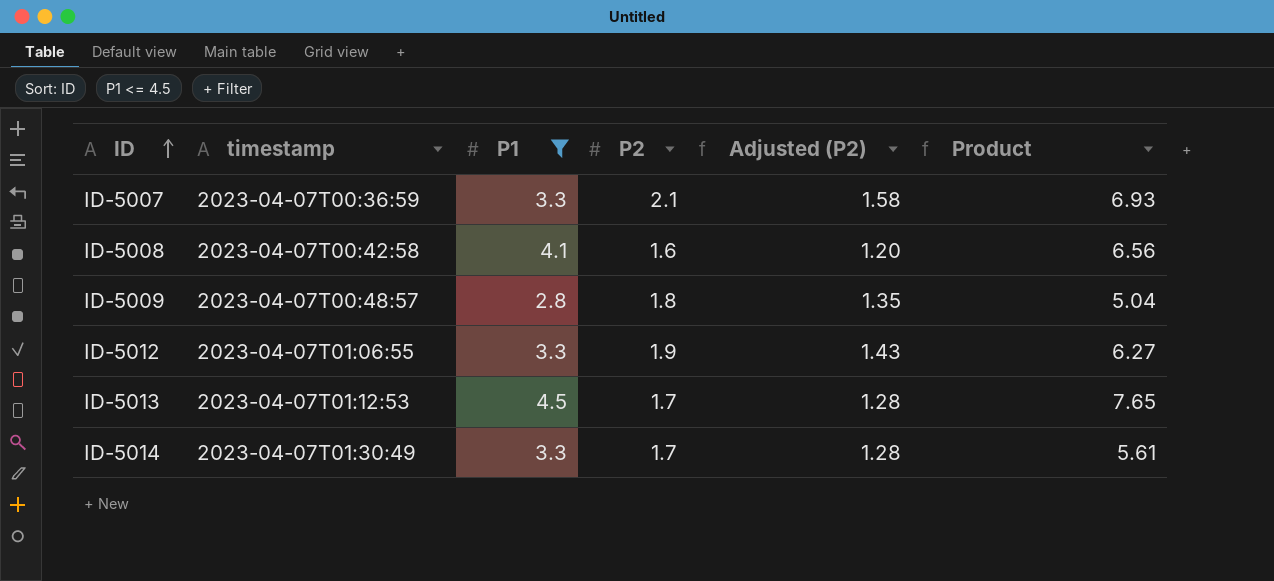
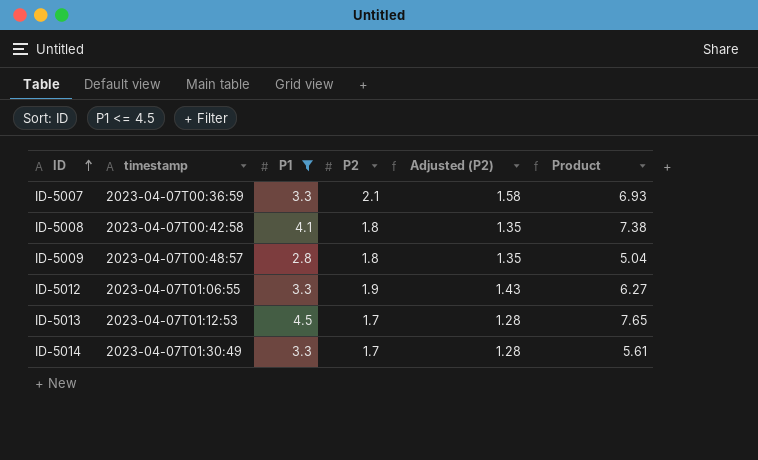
ID-5008 | P2: 1.6 -> 1.8
ID-5008 | Adjusted (P2): 1.20 -> 1.35
ID-5008 | Product: 6.56 -> 7.38

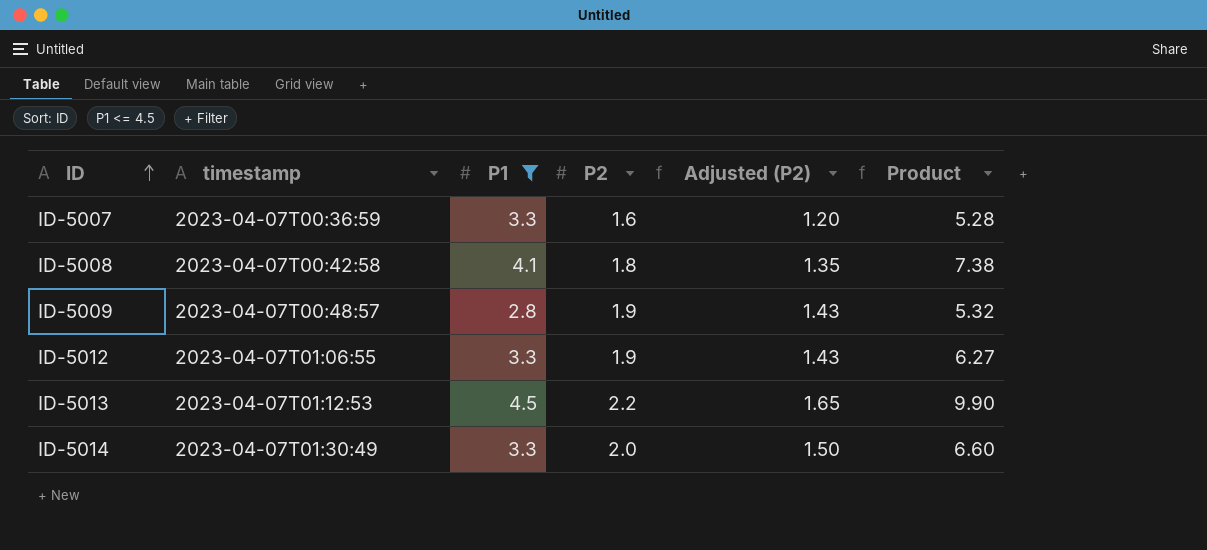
ID-5007 | P2: 2.1 -> 1.6
ID-5007 | Adjusted (P2): 1.58 -> 1.20
ID-5007 | Product: 6.93 -> 5.28
ID-5009 | P2: 1.8 -> 1.9
ID-5009 | Adjusted (P2): 1.35 -> 1.43
ID-5009 | Product: 5.04 -> 5.32
ID-5013 | P2: 1.7 -> 2.2
ID-5013 | Adjusted (P2): 1.28 -> 1.65
ID-5013 | Product: 7.65 -> 9.90
ID-5014 | P2: 1.7 -> 2.0
ID-5014 | Adjusted (P2): 1.28 -> 1.50
ID-5014 | Product: 5.61 -> 6.60

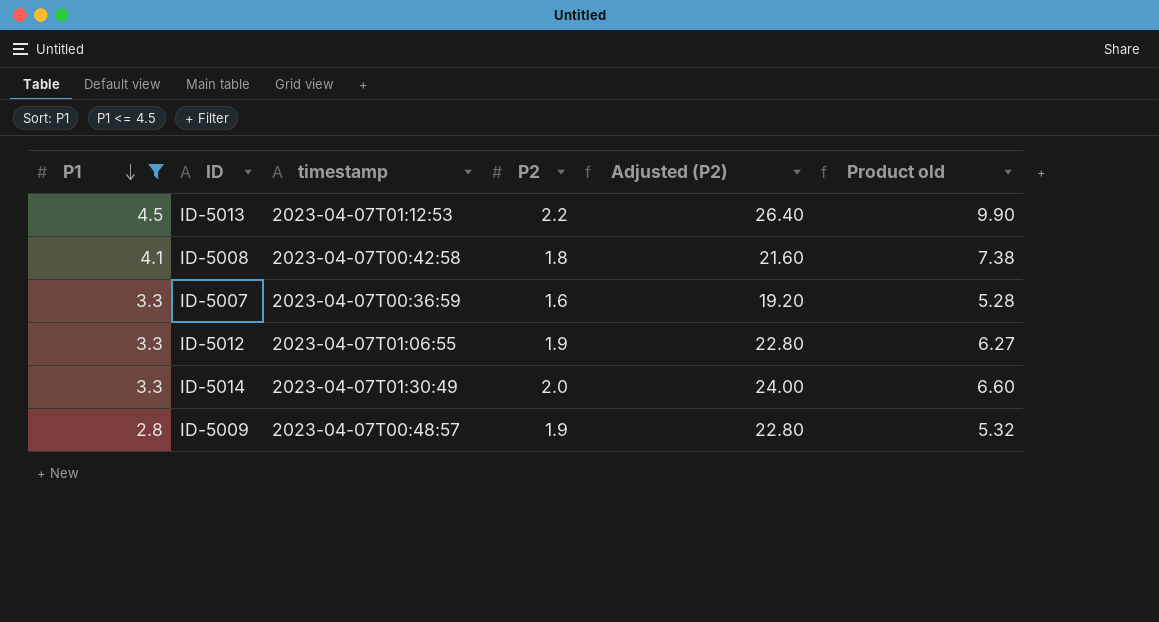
row order: ID ascending -> P1 descending
column P1 | position: 3 -> 1
column Adjusted (P2) | formula: [P2] * 0.75 -> [P2] * 12
column name: Product -> Product old

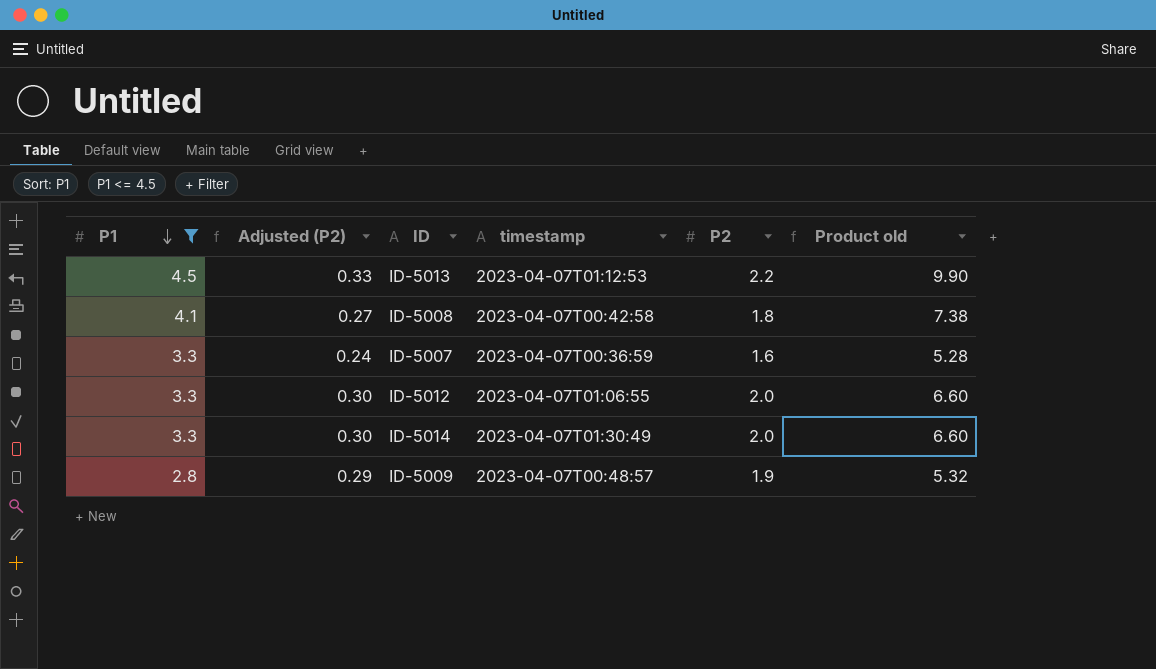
column Adjusted (P2) | formula: [P2] * 12 -> [P2] * 0.15
column Adjusted (P2) | position: 5 -> 2
ID-5012 | P2: 1.9 -> 2.0
ID-5012 | Product old: 6.27 -> 6.60

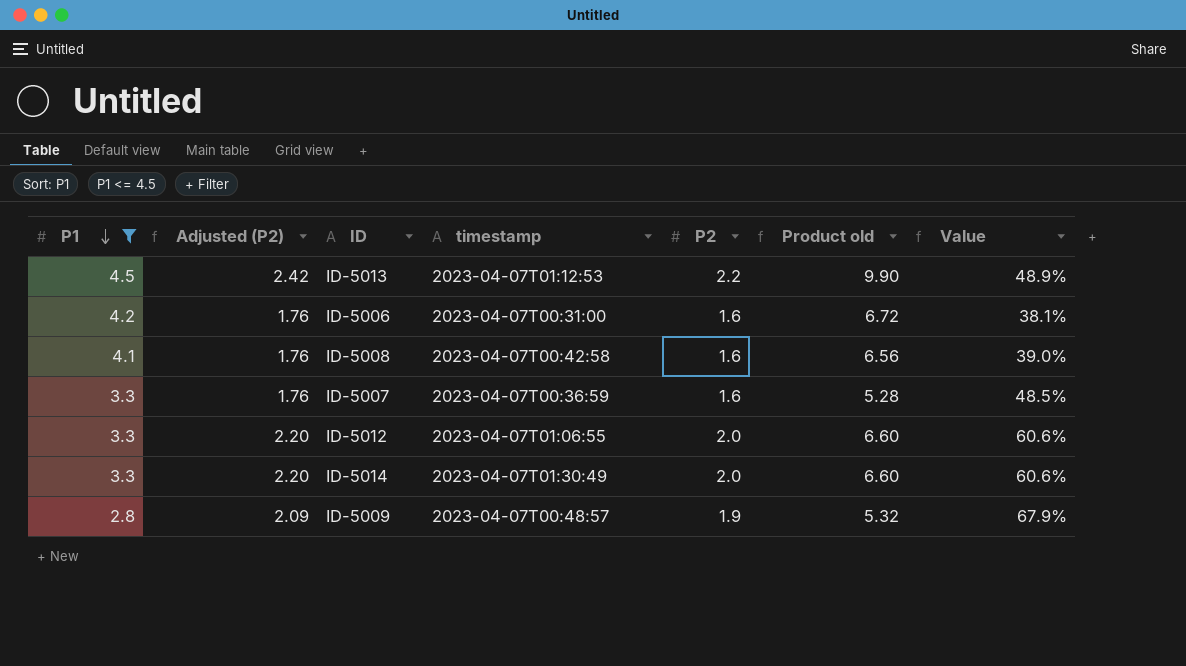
column Adjusted (P2) | formula: [P2] * 0.15 -> [P2] * 1.1
column Value | formula: none -> [P2] / [P1]
row ID-5006: none -> 4.2 | 1.76 | 2023-04-07T00:31:00 | 1.6 | 6.72 | 38.1%
ID-5008 | P2: 1.8 -> 1.6
ID-5008 | Product old: 7.38 -> 6.56

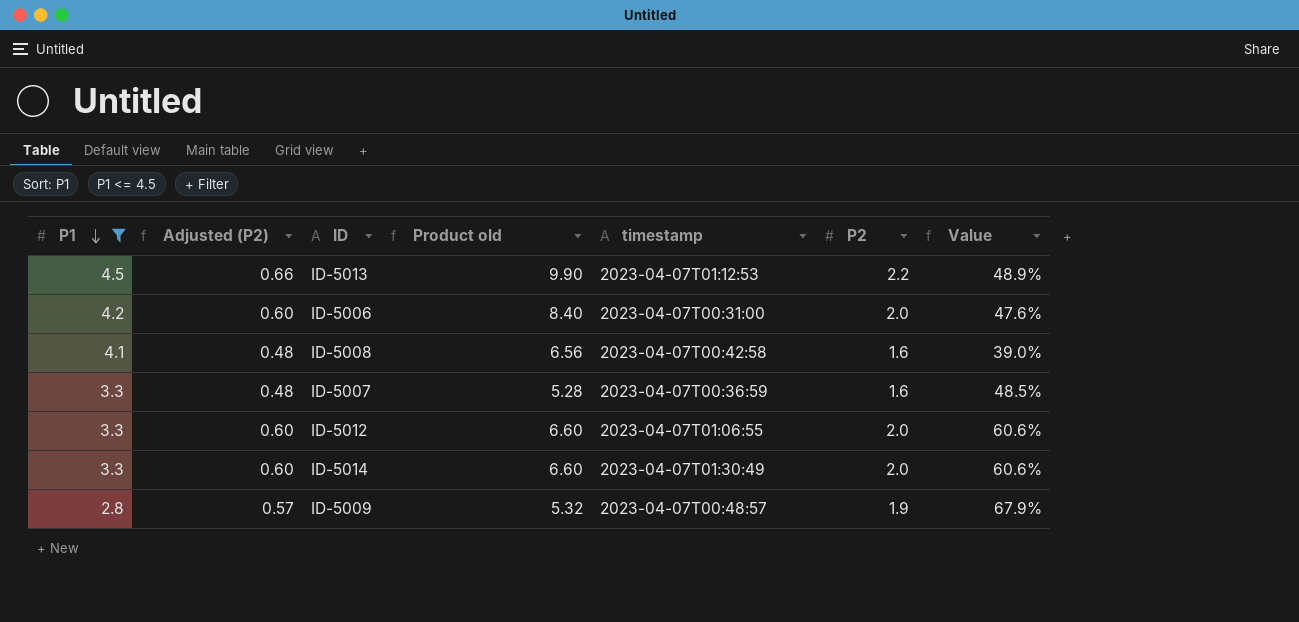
column Adjusted (P2) | formula: [P2] * 1.1 -> [P2] * 0.3
column Product old | position: 6 -> 4
ID-5006 | Product old: 6.72 -> 8.40
ID-5006 | P2: 1.6 -> 2.0
ID-5006 | Value: 38.1% -> 47.6%

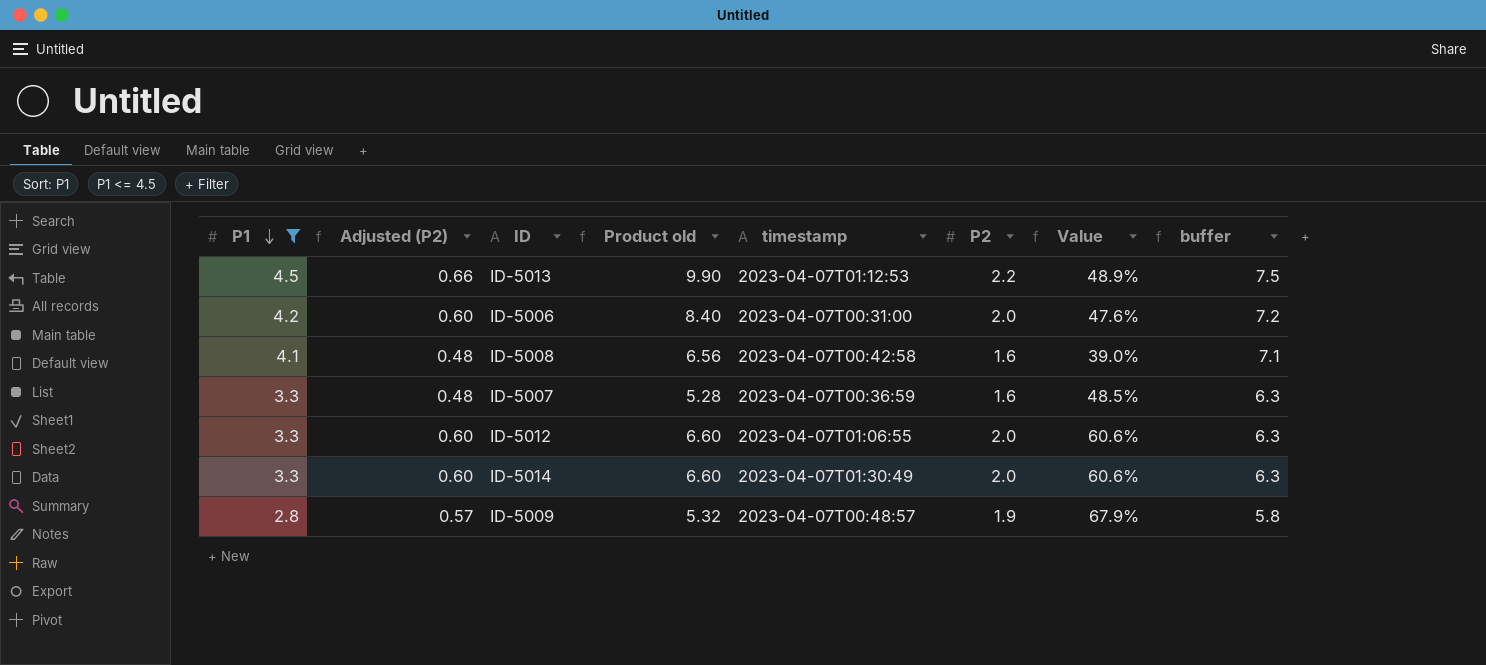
column buffer | formula: none -> [P1] + 3

